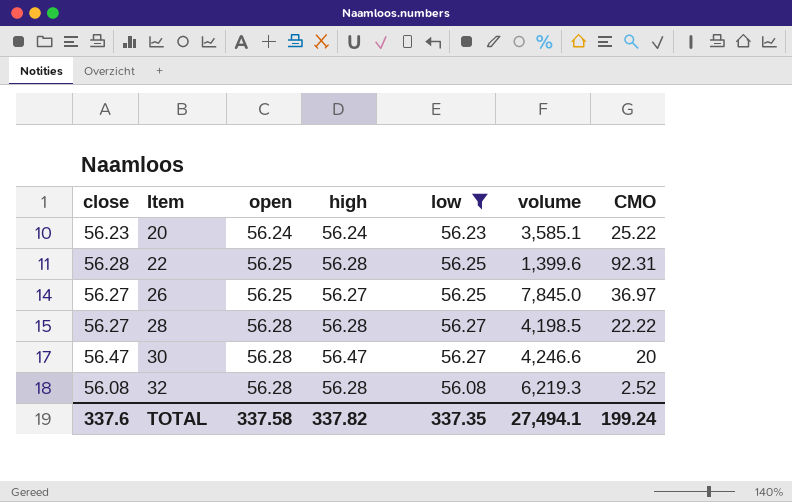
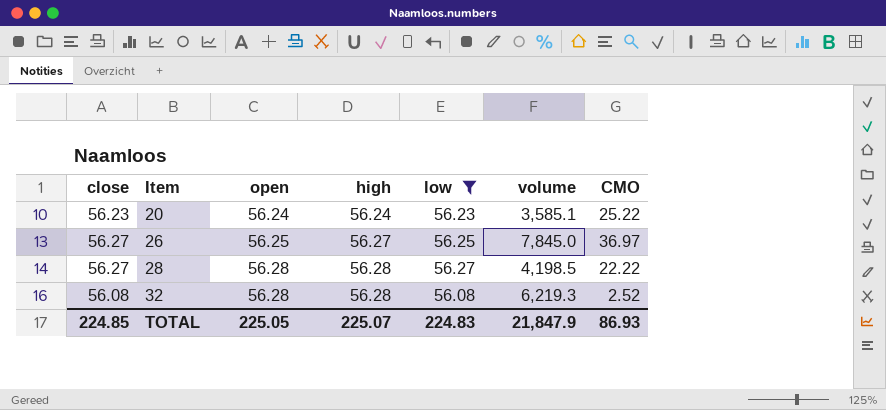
row 22: 56.28 | 56.25 | 56.28 | 56.25 | 1,399.6 | 92.31 -> none
row 30: 56.47 | 56.28 | 56.47 | 56.27 | 4,246.6 | 20 -> none
TOTAL | close: 337.6 -> 224.85
TOTAL | open: 337.58 -> 225.05
TOTAL | high: 337.82 -> 225.07
TOTAL | low: 337.35 -> 224.83
TOTAL | volume: 27,494.1 -> 21,847.9
TOTAL | CMO: 199.24 -> 86.93

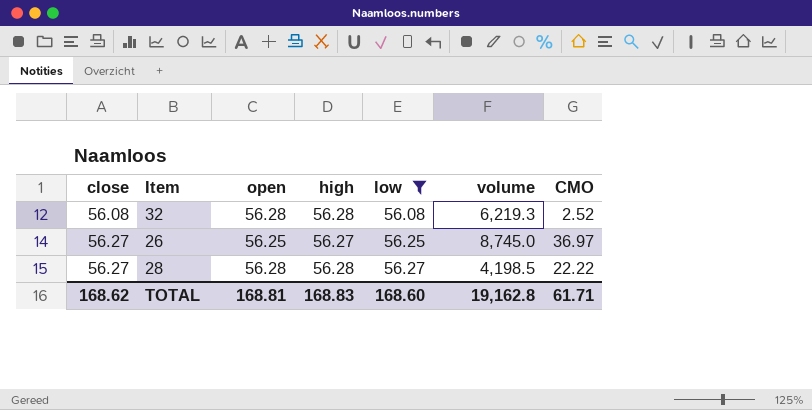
row order: Item ascending -> close ascending
row 20: 56.23 | 56.24 | 56.24 | 56.23 | 3,585.1 | 25.22 -> none
26 | volume: 7,845.0 -> 8,745.0
TOTAL | close: 224.85 -> 168.62
TOTAL | open: 225.05 -> 168.81
TOTAL | high: 225.07 -> 168.83
TOTAL | low: 224.83 -> 168.60
TOTAL | volume: 21,847.9 -> 19,162.8
TOTAL | CMO: 86.93 -> 61.71

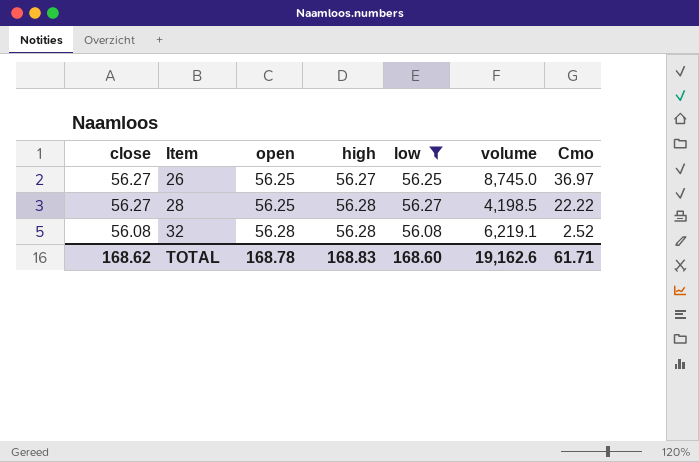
row order: close ascending -> close descending
column name: CMO -> Cmo
28 | open: 56.28 -> 56.25
32 | volume: 6,219.3 -> 6,219.1
TOTAL | open: 168.81 -> 168.78
TOTAL | volume: 19,162.8 -> 19,162.6

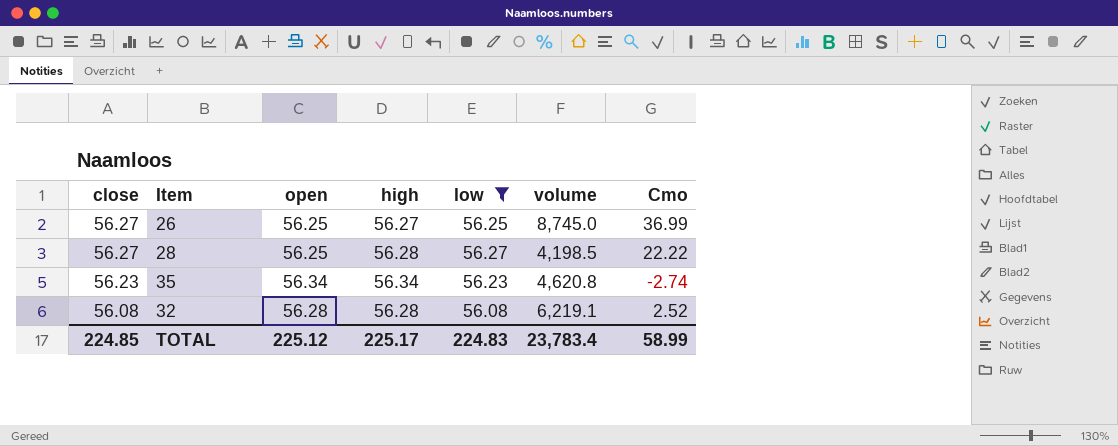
26 | Cmo: 36.97 -> 36.99
row 35: none -> 56.23 | 56.34 | 56.34 | 56.23 | 4,620.8 | -2.74
TOTAL | close: 168.62 -> 224.85
TOTAL | open: 168.78 -> 225.12
TOTAL | high: 168.83 -> 225.17
TOTAL | low: 168.60 -> 224.83
TOTAL | volume: 19,162.6 -> 23,783.4
TOTAL | Cmo: 61.71 -> 58.99

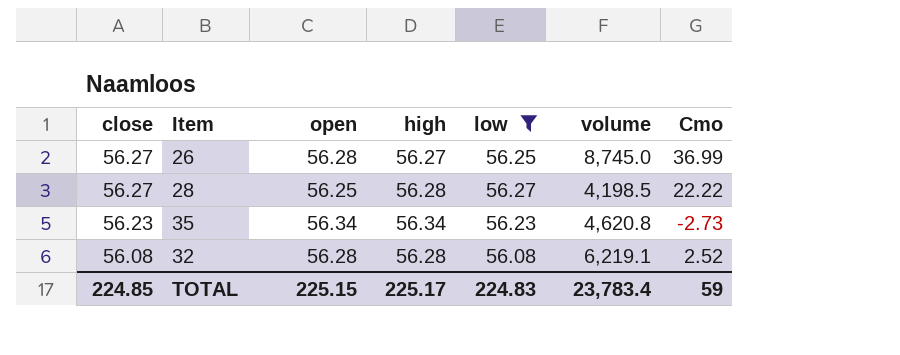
26 | open: 56.25 -> 56.28
35 | Cmo: -2.74 -> -2.73
TOTAL | open: 225.12 -> 225.15
TOTAL | Cmo: 58.99 -> 59

